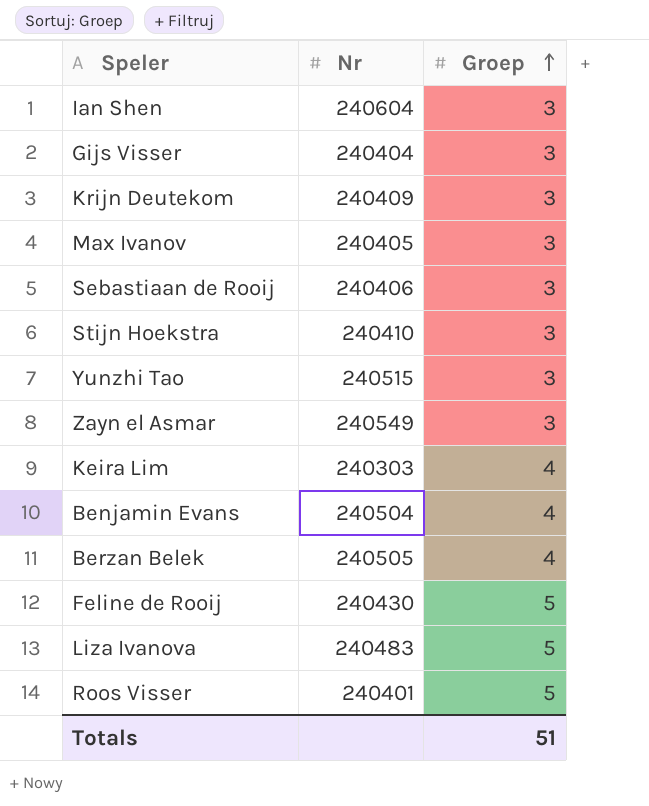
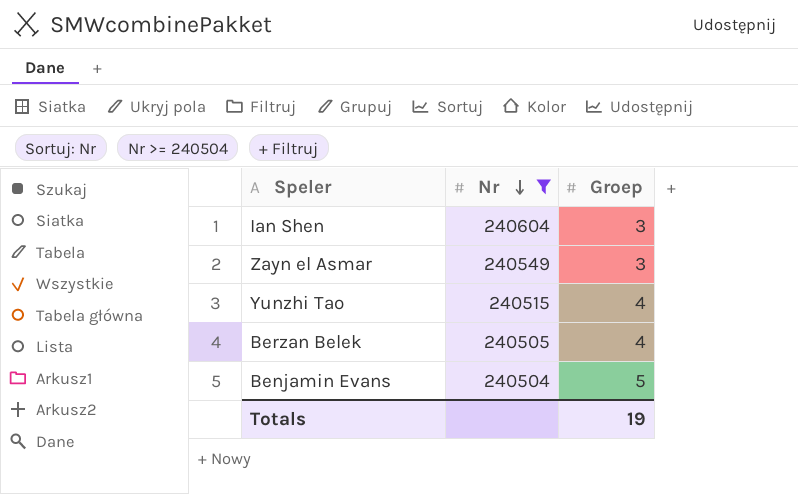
filter: none -> Nr >= 240504
row order: Groep ascending -> Nr descending
Yunzhi Tao | Groep: 3 -> 4
Benjamin Evans | Groep: 4 -> 5
Totals | Groep: 51 -> 19

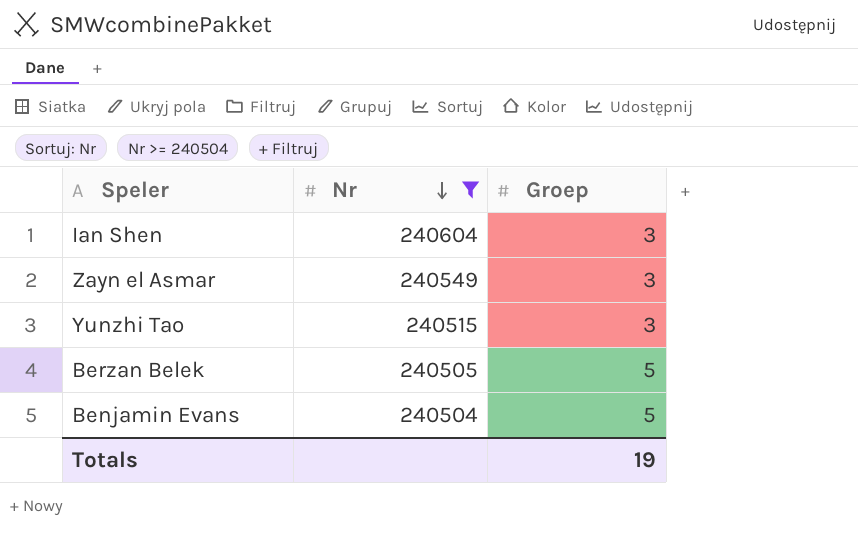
Yunzhi Tao | Groep: 4 -> 3
Berzan Belek | Groep: 4 -> 5

